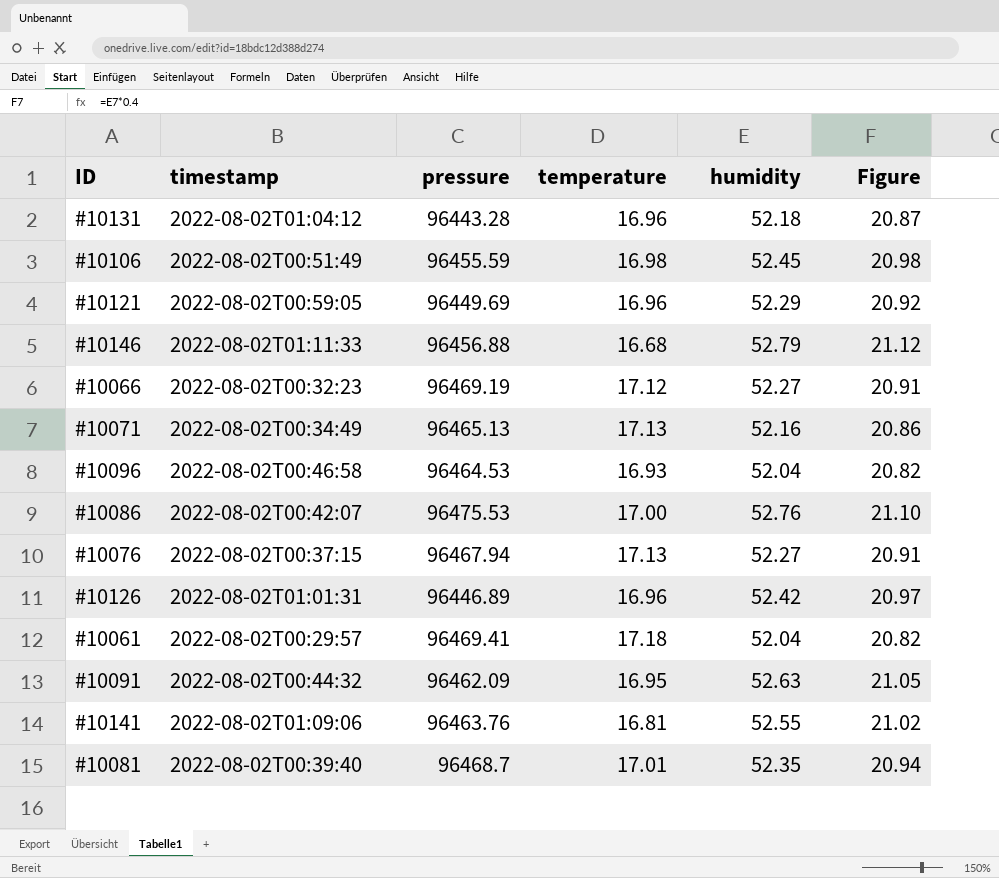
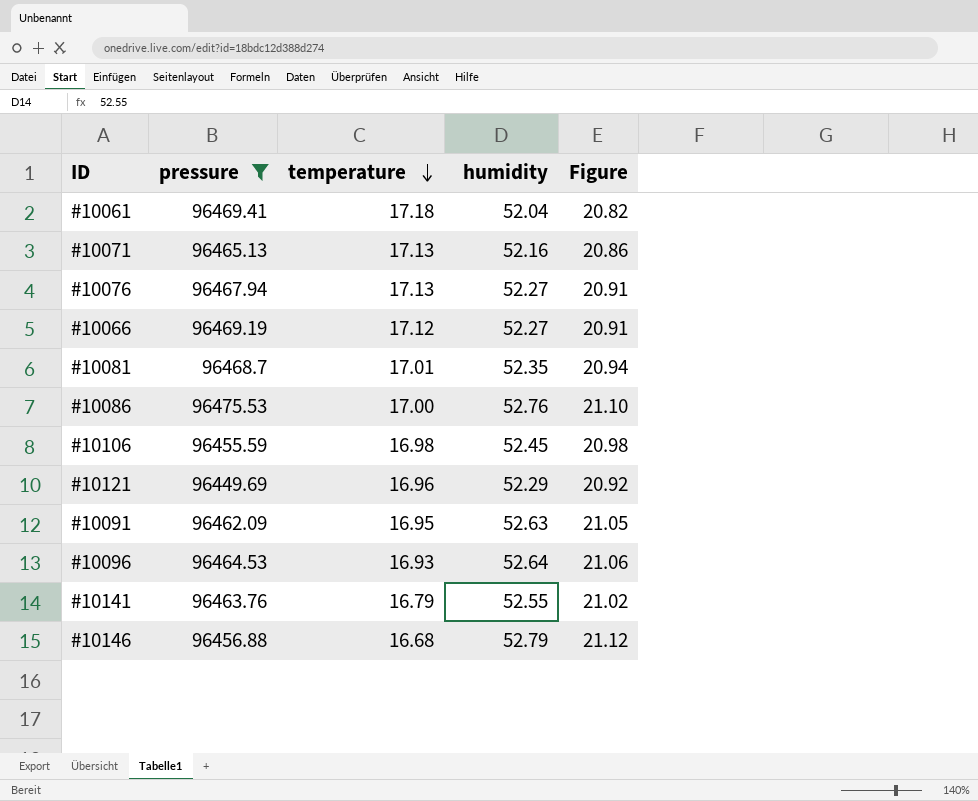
filter: none -> pressure >= 96449.69
row order: none -> temperature descending
column timestamp | position: 2 -> none
#10096 | humidity: 52.04 -> 52.64
#10096 | Figure: 20.82 -> 21.06
#10141 | temperature: 16.81 -> 16.79

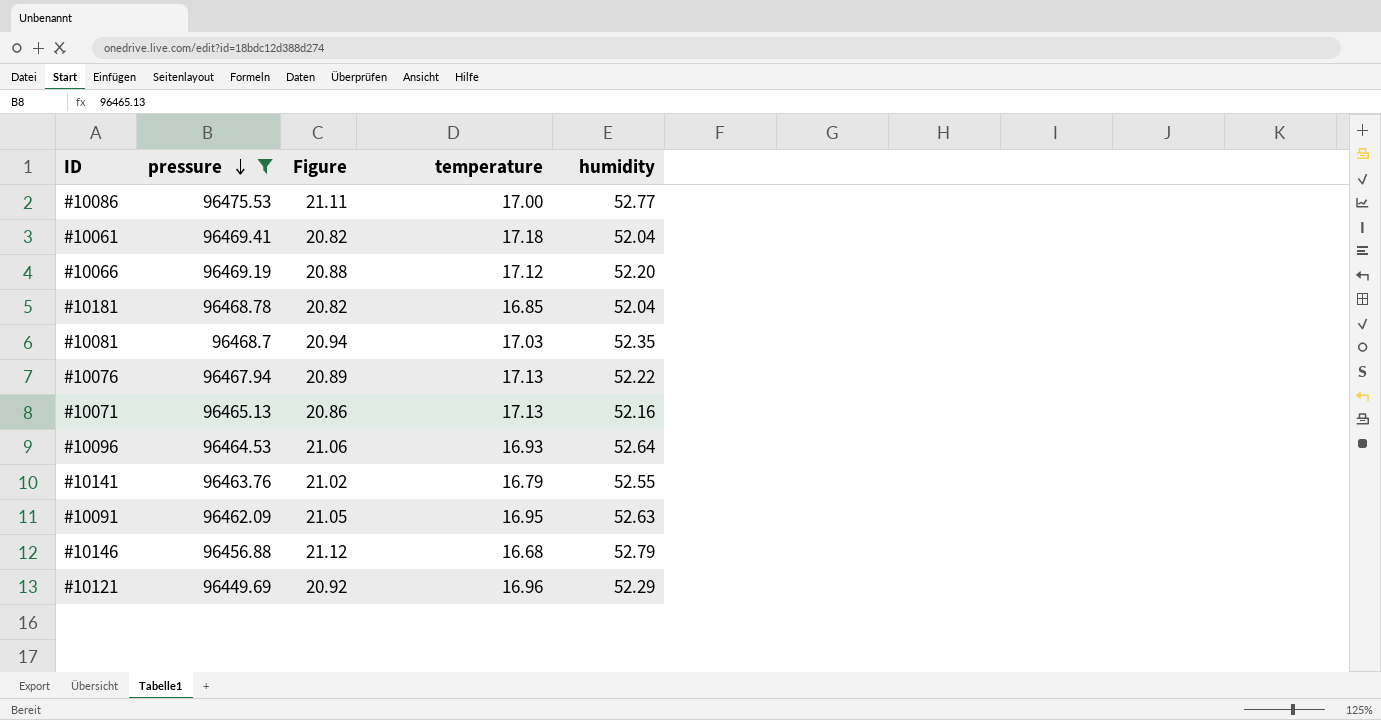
row order: temperature descending -> pressure descending
column Figure | position: 5 -> 3
row #10106: 96455.59 | 16.98 | 52.45 | 20.98 -> none
#10086 | Figure: 21.10 -> 21.11
#10086 | humidity: 52.76 -> 52.77
#10066 | Figure: 20.91 -> 20.88
#10066 | humidity: 52.27 -> 52.20
row #10181: none -> 96468.78 | 20.82 | 16.85 | 52.04
#10081 | temperature: 17.01 -> 17.03
#10076 | Figure: 20.91 -> 20.89
#10076 | humidity: 52.27 -> 52.22

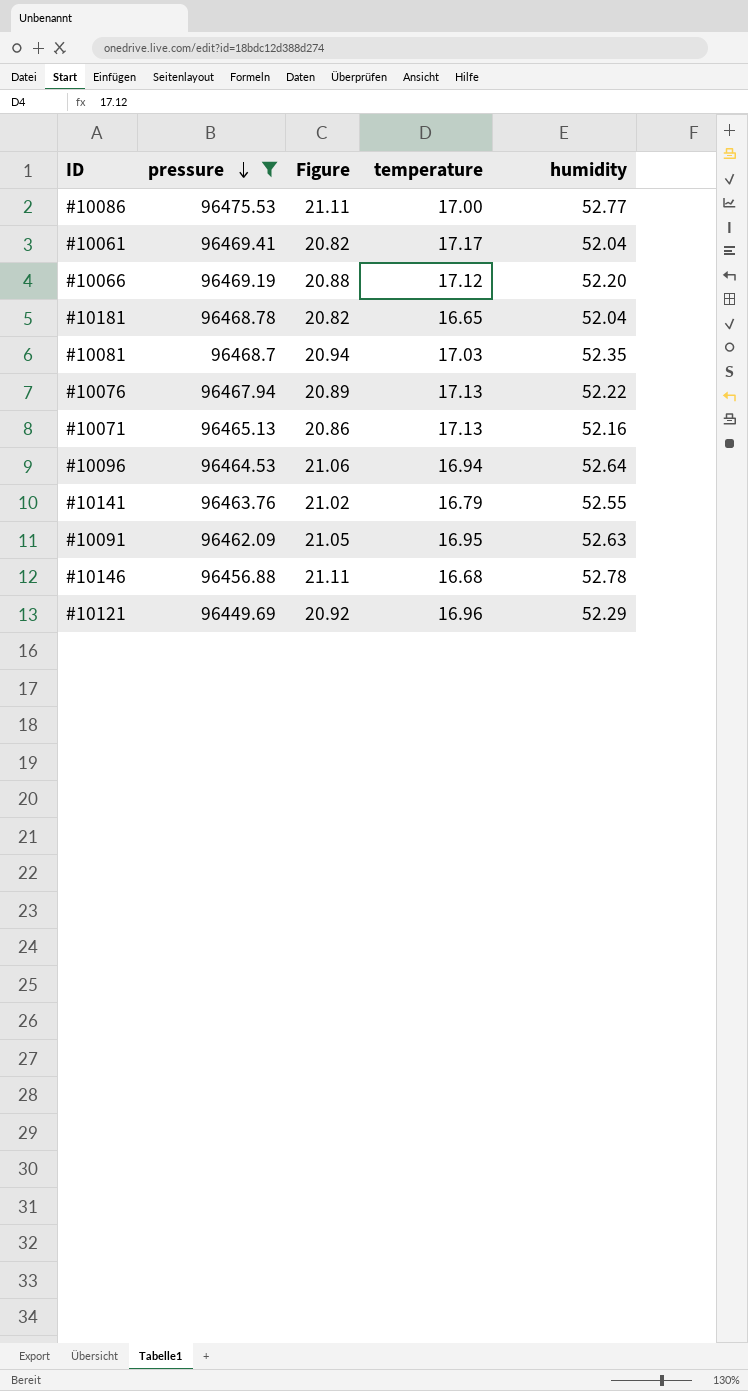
#10061 | temperature: 17.18 -> 17.17
#10181 | temperature: 16.85 -> 16.65
#10096 | temperature: 16.93 -> 16.94
#10146 | Figure: 21.12 -> 21.11
#10146 | humidity: 52.79 -> 52.78

